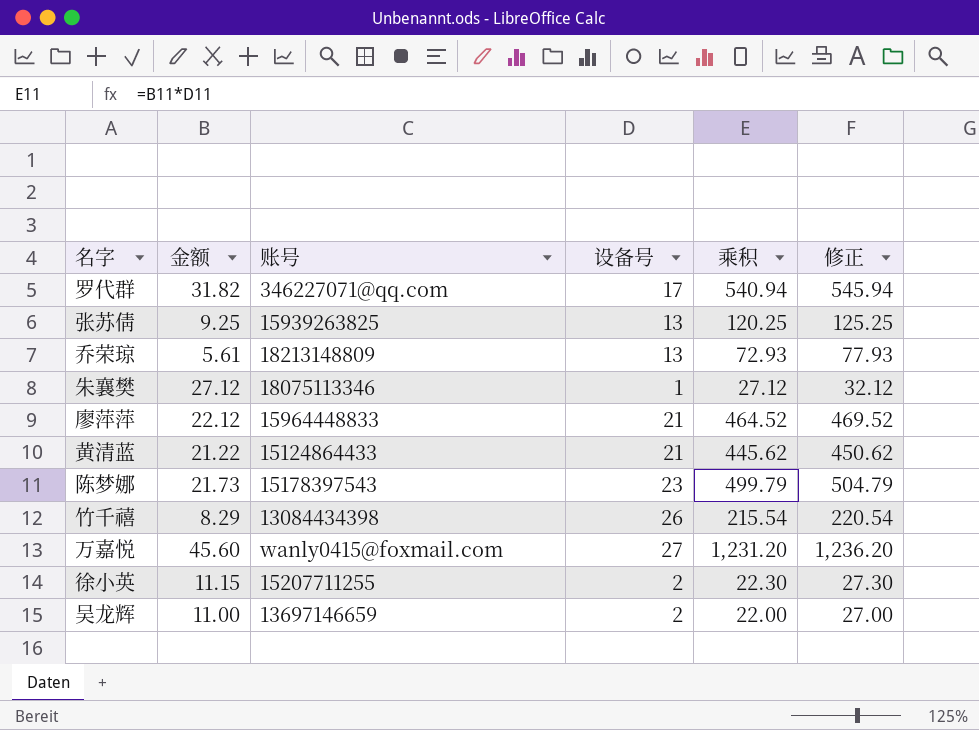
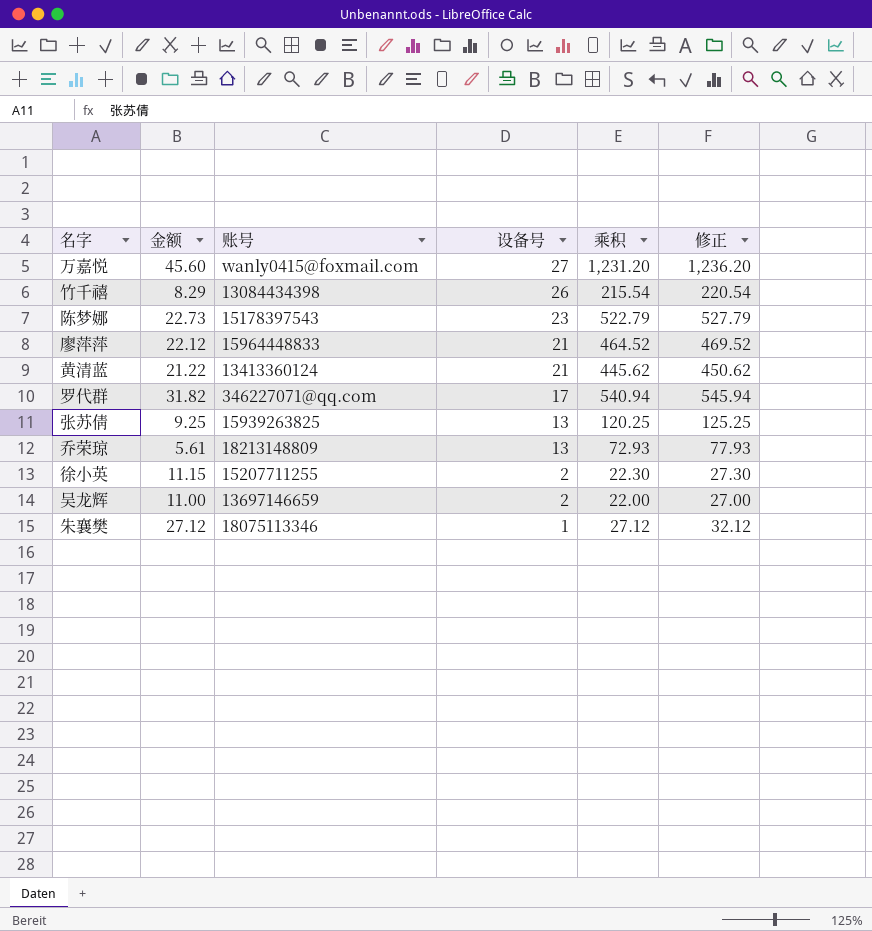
row order: none -> 设备号 descending
陈梦娜 | 金额: 21.73 -> 22.73
陈梦娜 | 乘积: 499.79 -> 522.79
陈梦娜 | 修正: 504.79 -> 527.79
黄清蓝 | 账号: 15124864433 -> 13413360124

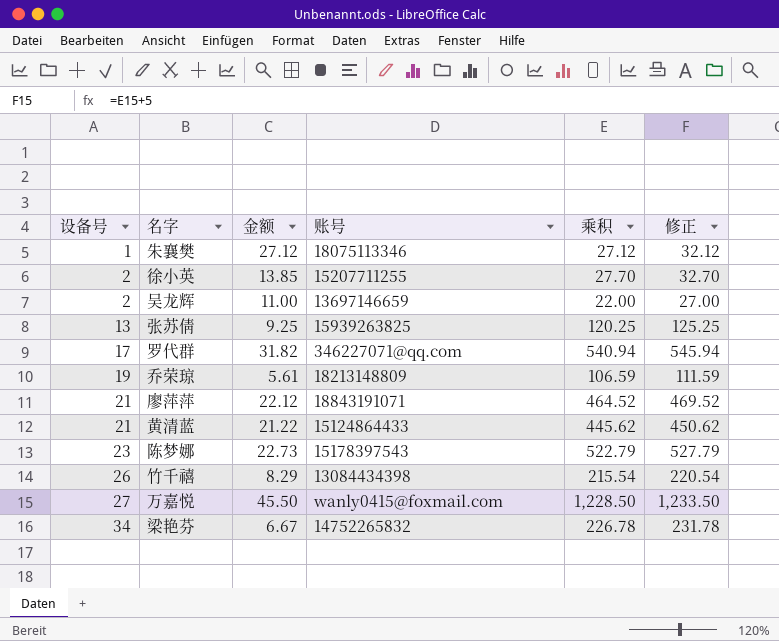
row order: 设备号 descending -> 设备号 ascending
column 设备号 | position: 4 -> 1
徐小英 | 金额: 11.15 -> 13.85
徐小英 | 乘积: 22.30 -> 27.70
徐小英 | 修正: 27.30 -> 32.70
乔荣琼 | 设备号: 13 -> 19
乔荣琼 | 乘积: 72.93 -> 106.59
乔荣琼 | 修正: 77.93 -> 111.59
廖萍萍 | 账号: 15964448833 -> 18843191071
黄清蓝 | 账号: 13413360124 -> 15124864433
万嘉悦 | 金额: 45.60 -> 45.50
万嘉悦 | 乘积: 1,231.20 -> 1,228.50
万嘉悦 | 修正: 1,236.20 -> 1,233.50
row 梁艳芬: none -> 34 | 6.67 | 14752265832 | 226.78 | 231.78

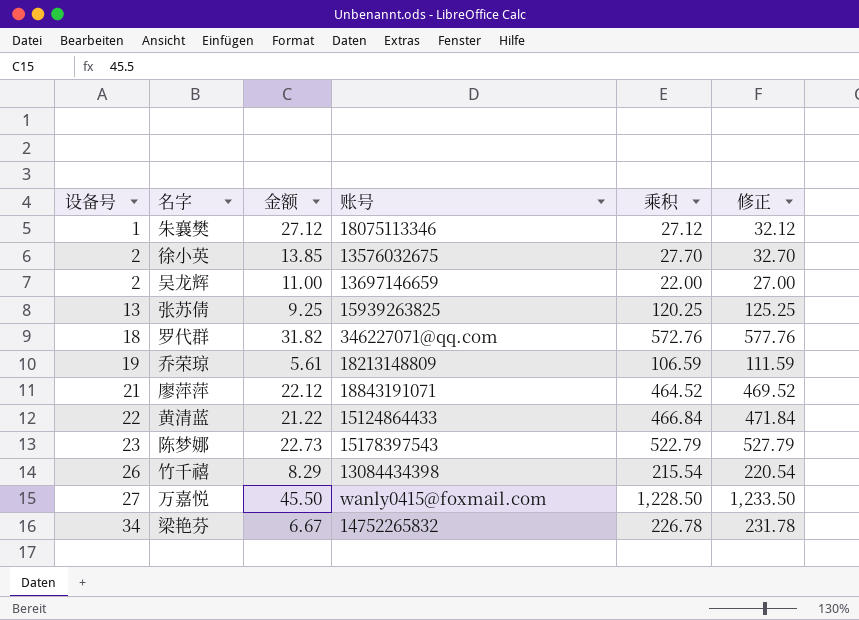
徐小英 | 账号: 15207711255 -> 13576032675
罗代群 | 设备号: 17 -> 18
罗代群 | 乘积: 540.94 -> 572.76
罗代群 | 修正: 545.94 -> 577.76
黄清蓝 | 设备号: 21 -> 22
黄清蓝 | 乘积: 445.62 -> 466.84
黄清蓝 | 修正: 450.62 -> 471.84

